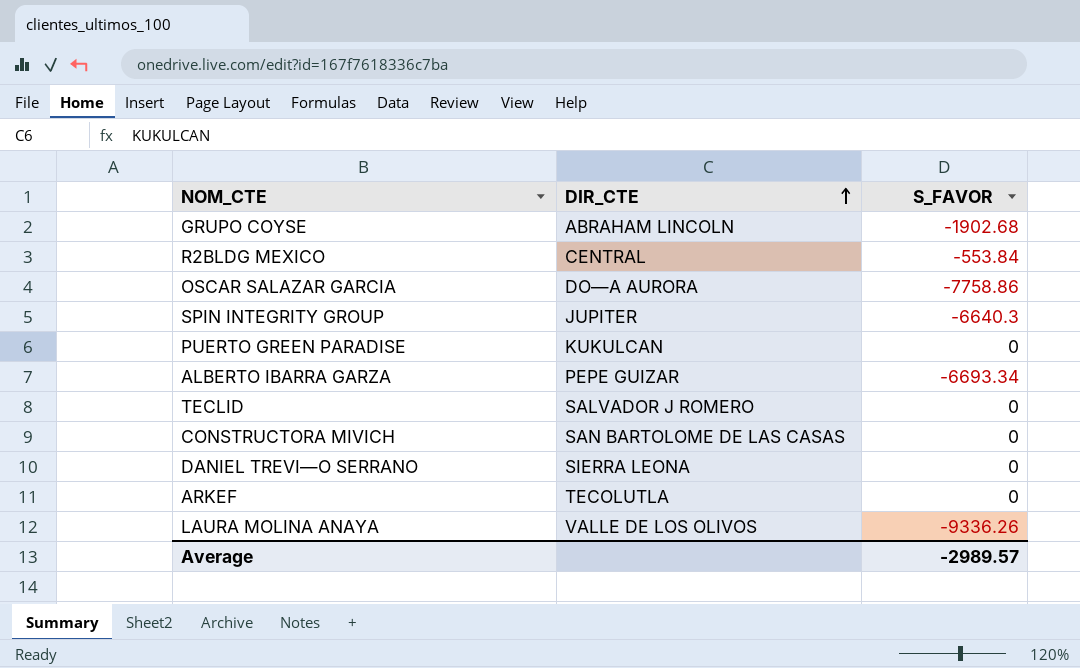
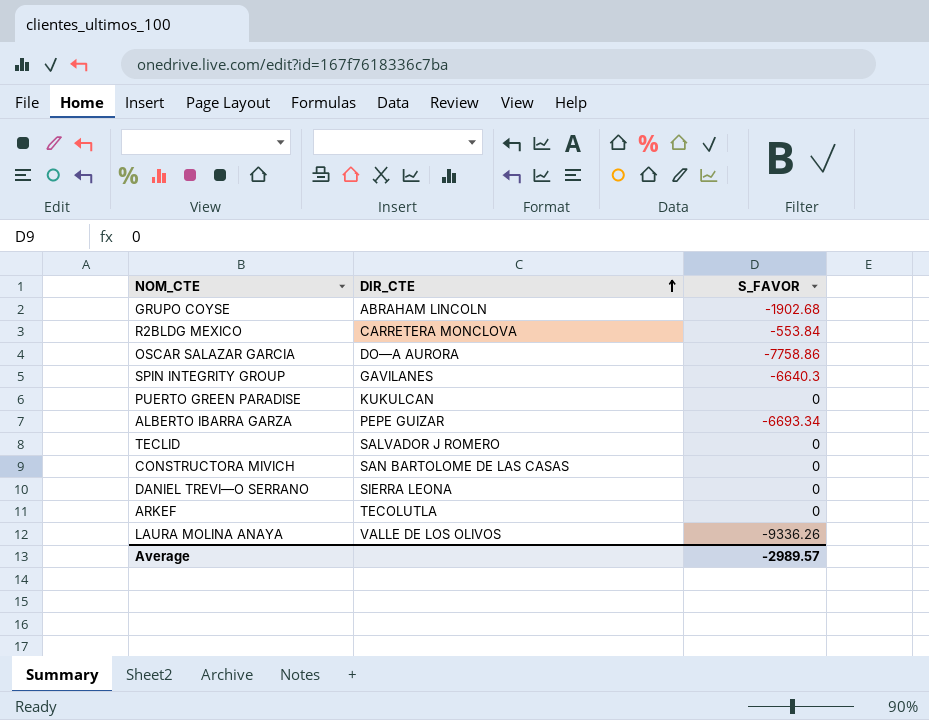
R2BLDG MEXICO | DIR_CTE: CENTRAL -> CARRETERA MONCLOVA
SPIN INTEGRITY GROUP | DIR_CTE: JUPITER -> GAVILANES

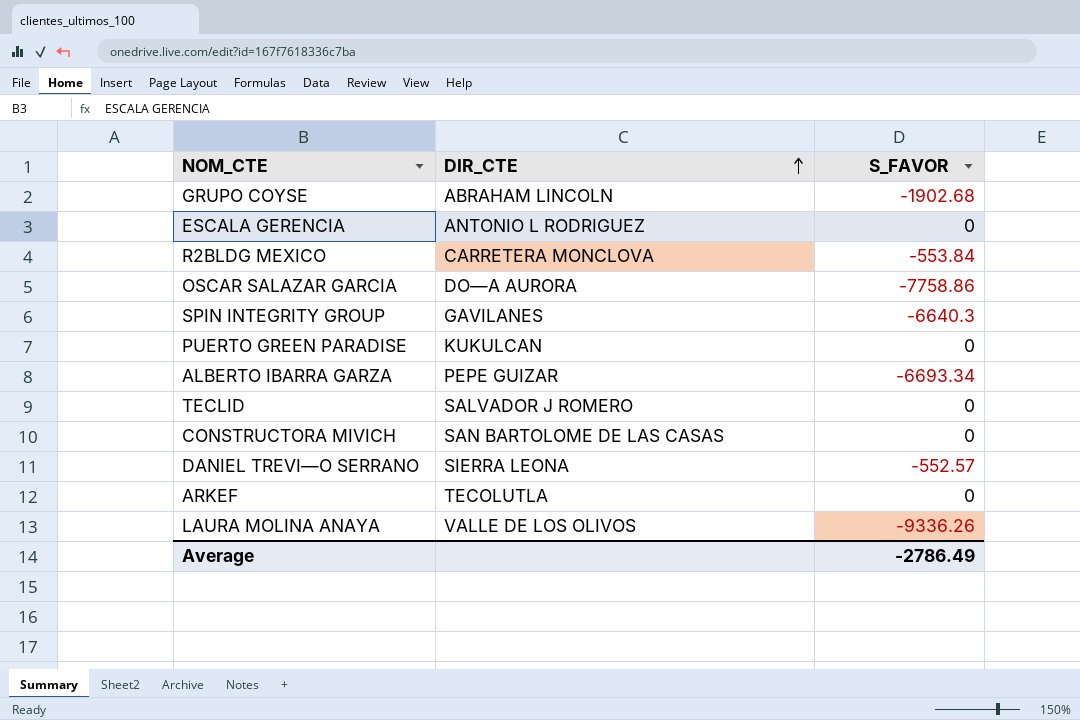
row ESCALA GERENCIA: none -> ANTONIO L RODRIGUEZ | 0
DANIEL TREVI—O SERRANO | S_FAVOR: 0 -> -552.57
Average | S_FAVOR: -2989.57 -> -2786.49

